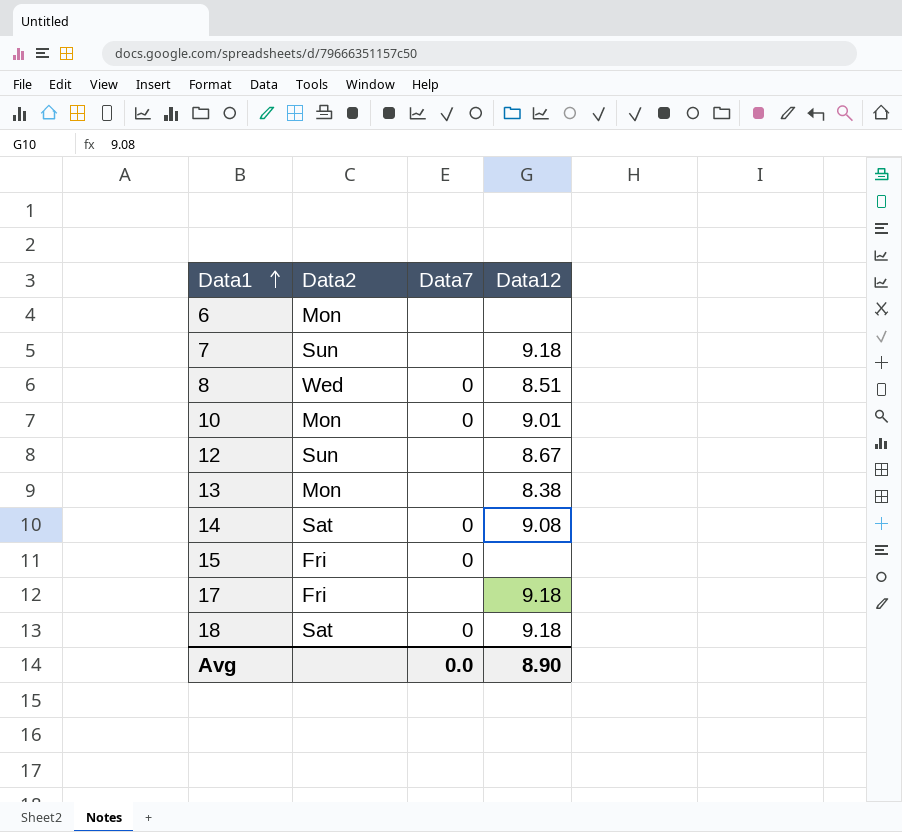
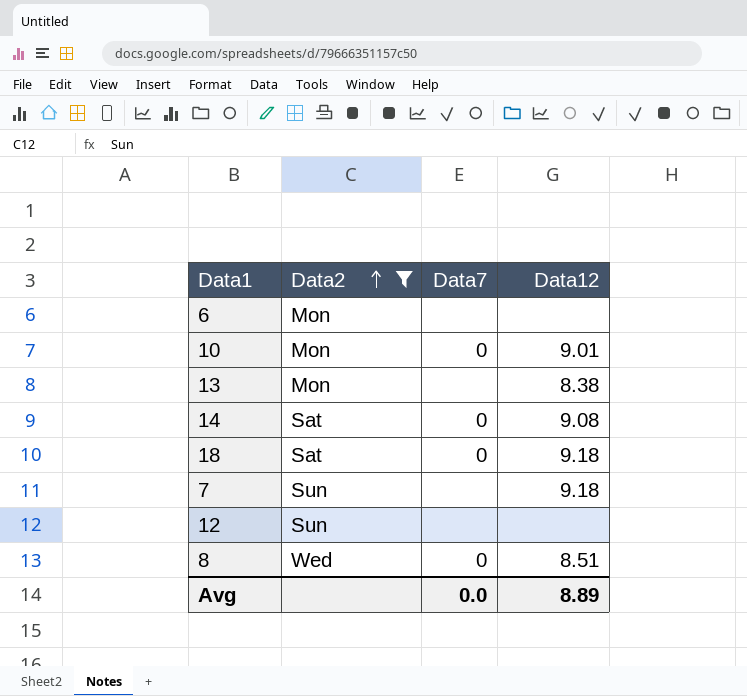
filter: none -> Data2 != Fri
row order: Data1 ascending -> Data2 ascending
12 | Data12: 8.67 -> none
Avg | Data12: 8.90 -> 8.89

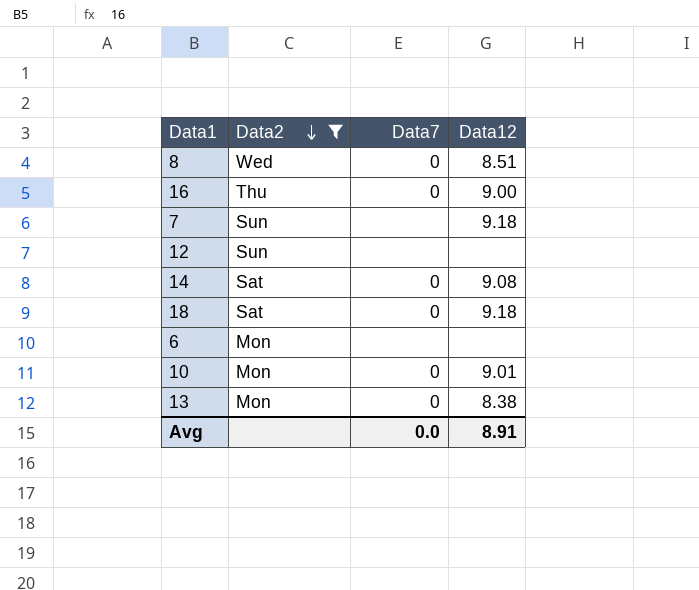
row order: Data2 ascending -> Data2 descending
row 16: none -> Thu | 0 | 9.00
13 | Data7: none -> 0
Avg | Data12: 8.89 -> 8.91

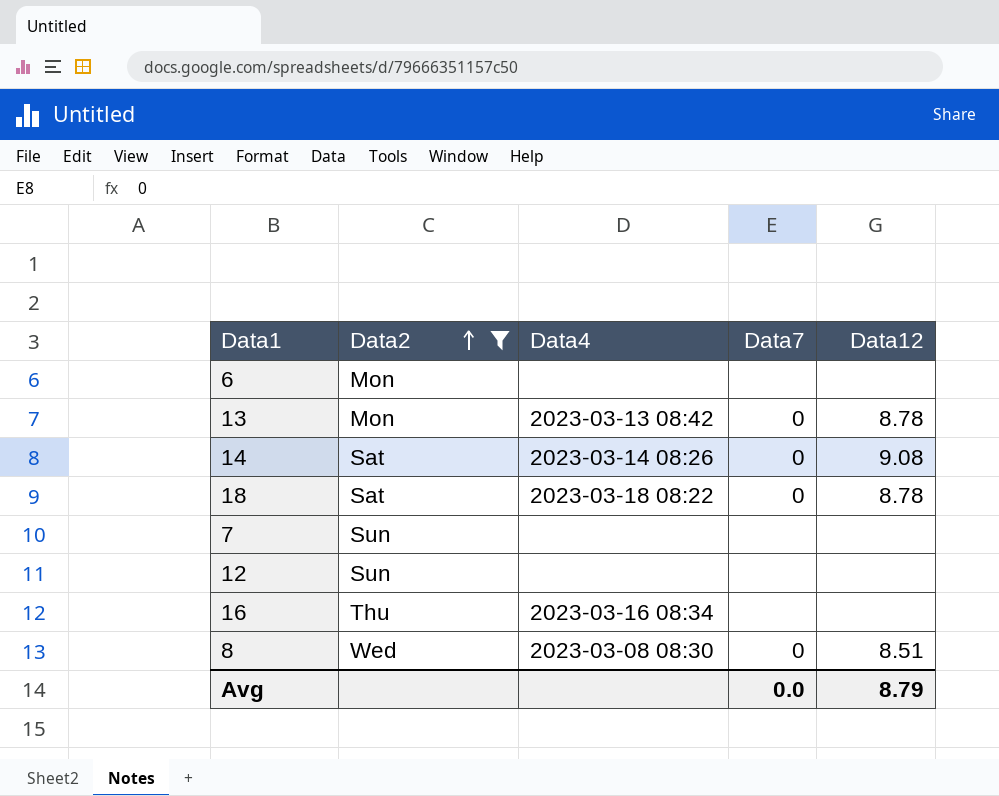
row order: Data2 descending -> Data2 ascending
column Data4 | position: none -> 3
row 10: Mon | 0 | 9.01 -> none
13 | Data12: 8.38 -> 8.78
18 | Data12: 9.18 -> 8.78
7 | Data12: 9.18 -> none
16 | Data7: 0 -> none
16 | Data12: 9.00 -> none
Avg | Data12: 8.91 -> 8.79

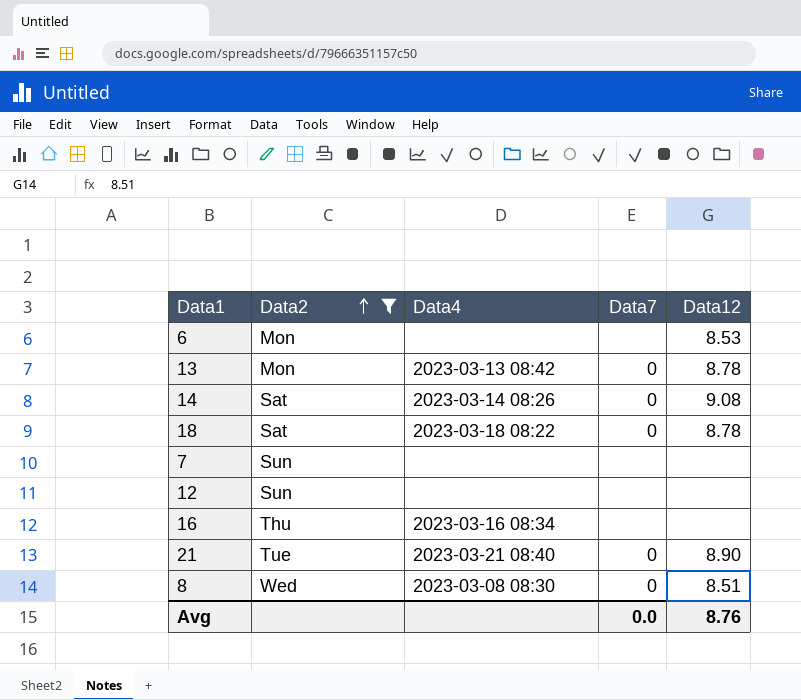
6 | Data12: none -> 8.53
row 21: none -> Tue | 2023-03-21 08:40 | 0 | 8.90
Avg | Data12: 8.79 -> 8.76

